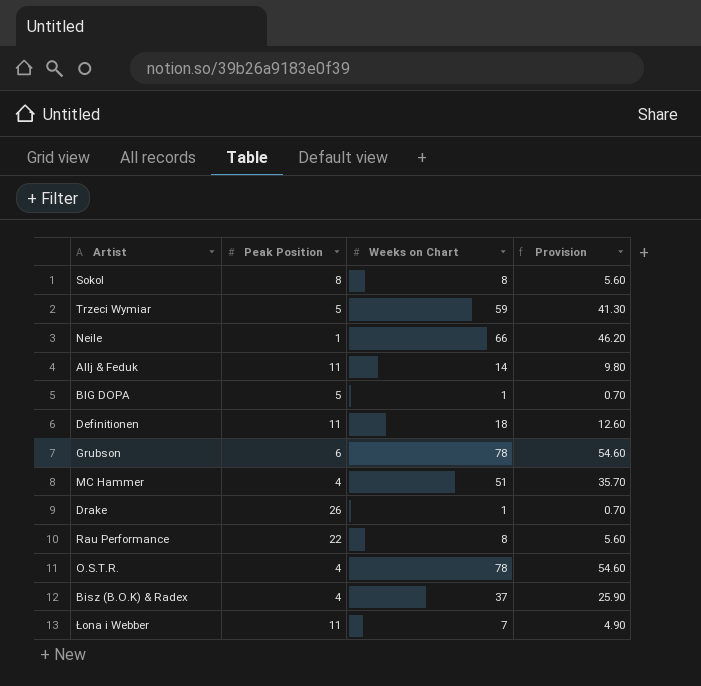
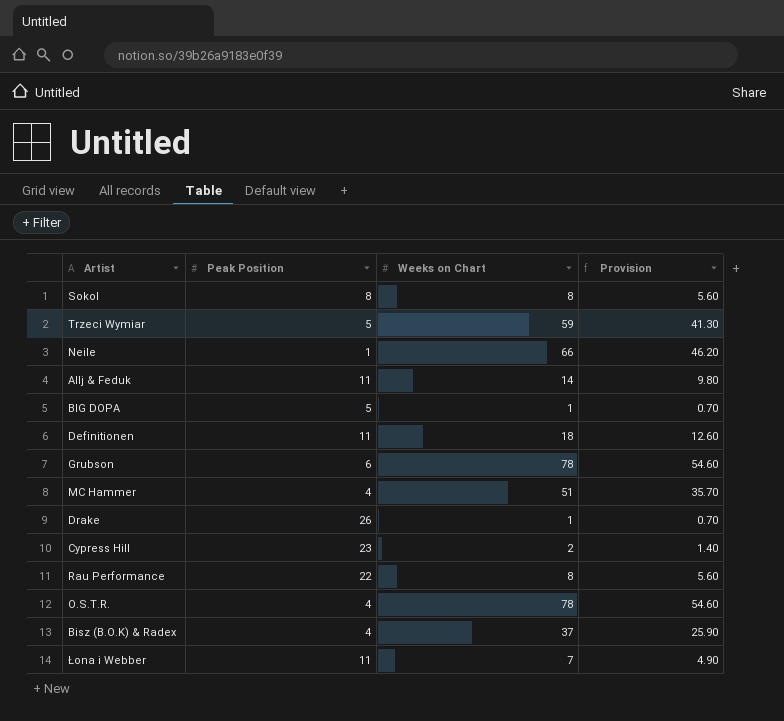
row Cypress Hill: none -> 23 | 2 | 1.40

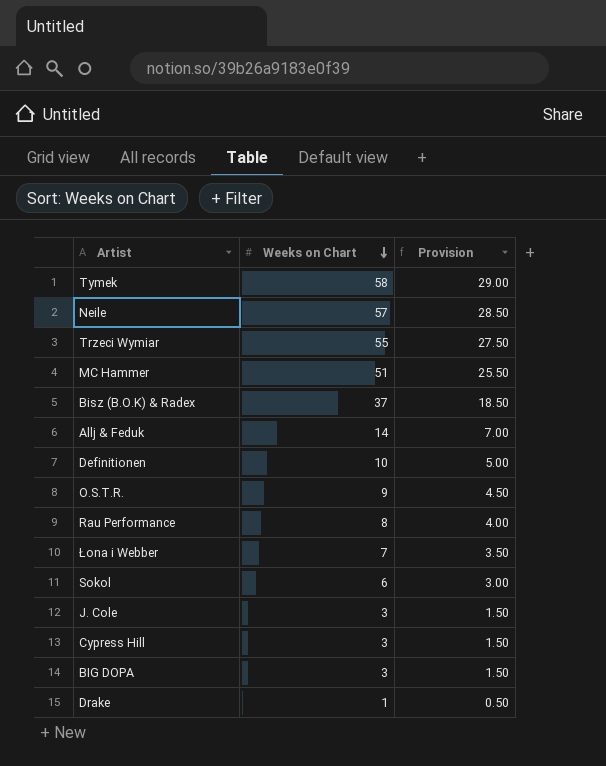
row order: none -> Weeks on Chart descending
column Peak Position | position: 2 -> none
column Provision | formula: [Weeks on Chart] * 0.7 -> [Weeks on Chart] * 0.5
row Grubson: 6 | 78 | 54.60 -> none
row Tymek: none -> 58 | 29.00
Neile | Weeks on Chart: 66 -> 57
Trzeci Wymiar | Weeks on Chart: 59 -> 55
Definitionen | Weeks on Chart: 18 -> 10
O.S.T.R. | Weeks on Chart: 78 -> 9
Sokol | Weeks on Chart: 8 -> 6
row J. Cole: none -> 3 | 1.50
Cypress Hill | Weeks on Chart: 2 -> 3
BIG DOPA | Weeks on Chart: 1 -> 3

